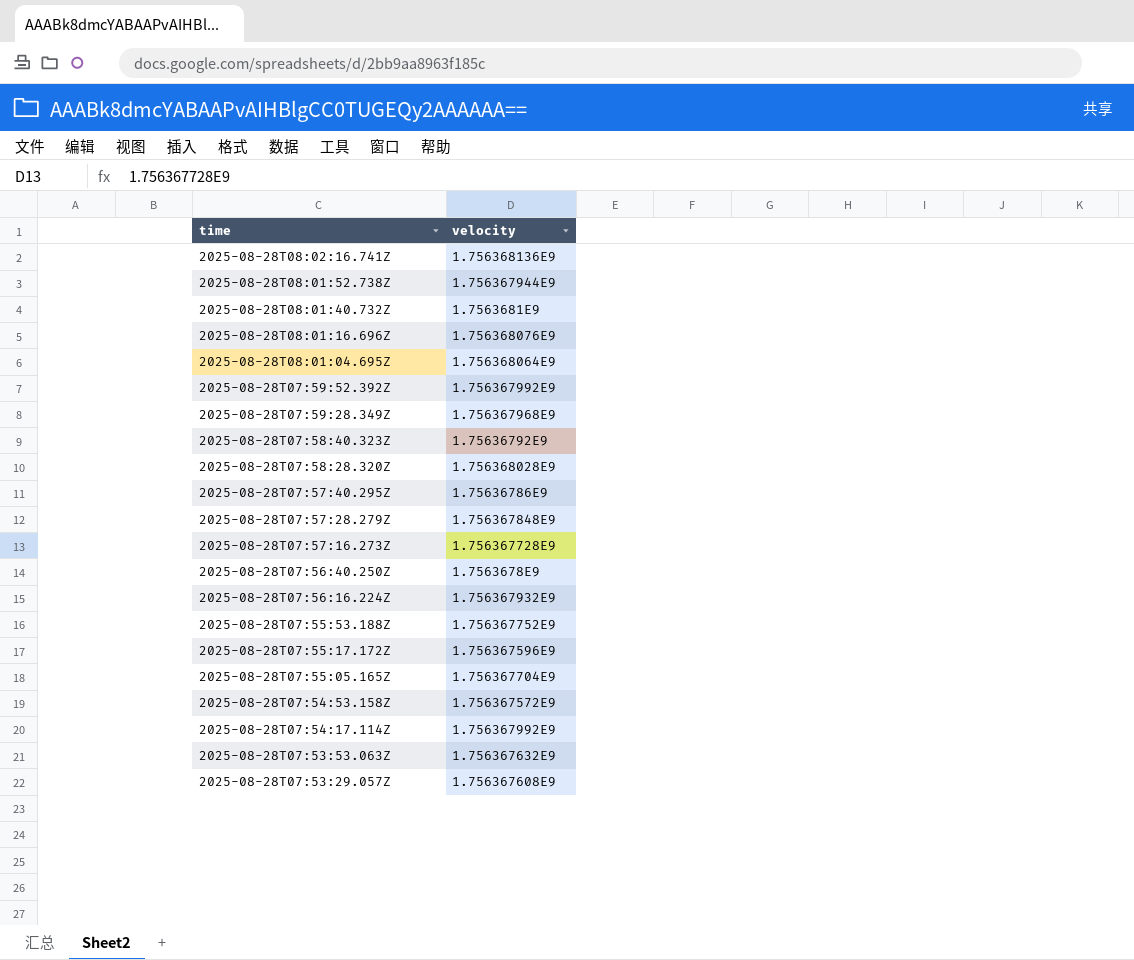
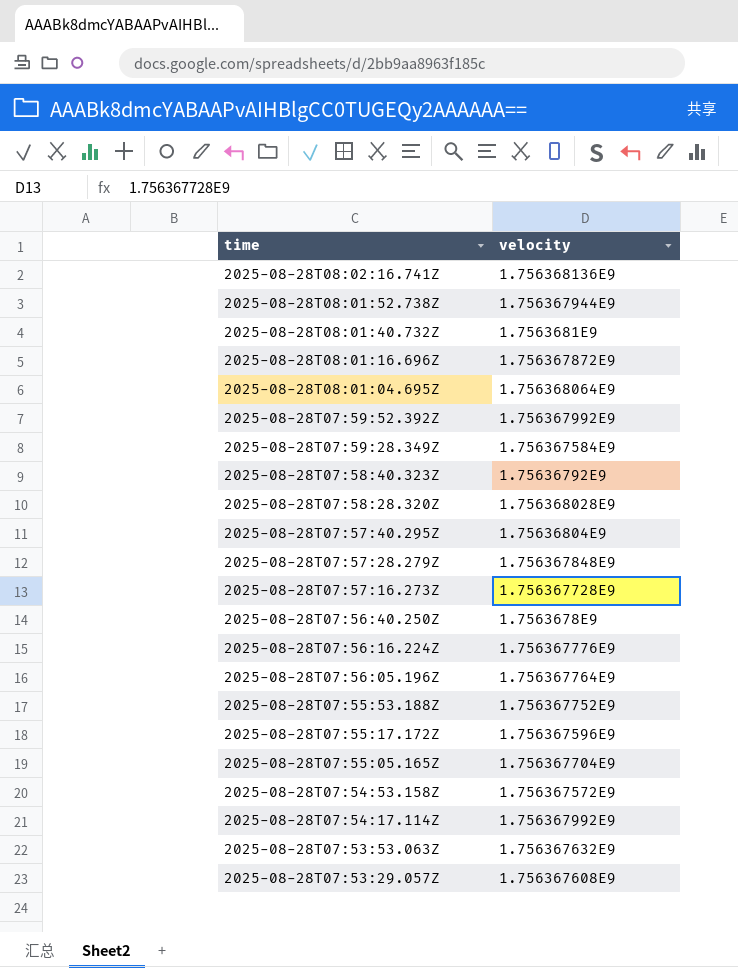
2025-08-28T08:01:16.696Z | velocity: 1.756368076E9 -> 1.756367872E9
2025-08-28T07:59:28.349Z | velocity: 1.756367968E9 -> 1.756367584E9
2025-08-28T07:57:40.295Z | velocity: 1.75636786E9 -> 1.75636804E9
2025-08-28T07:56:16.224Z | velocity: 1.756367932E9 -> 1.756367776E9
row 2025-08-28T07:56:05.196Z: none -> 1.756367764E9

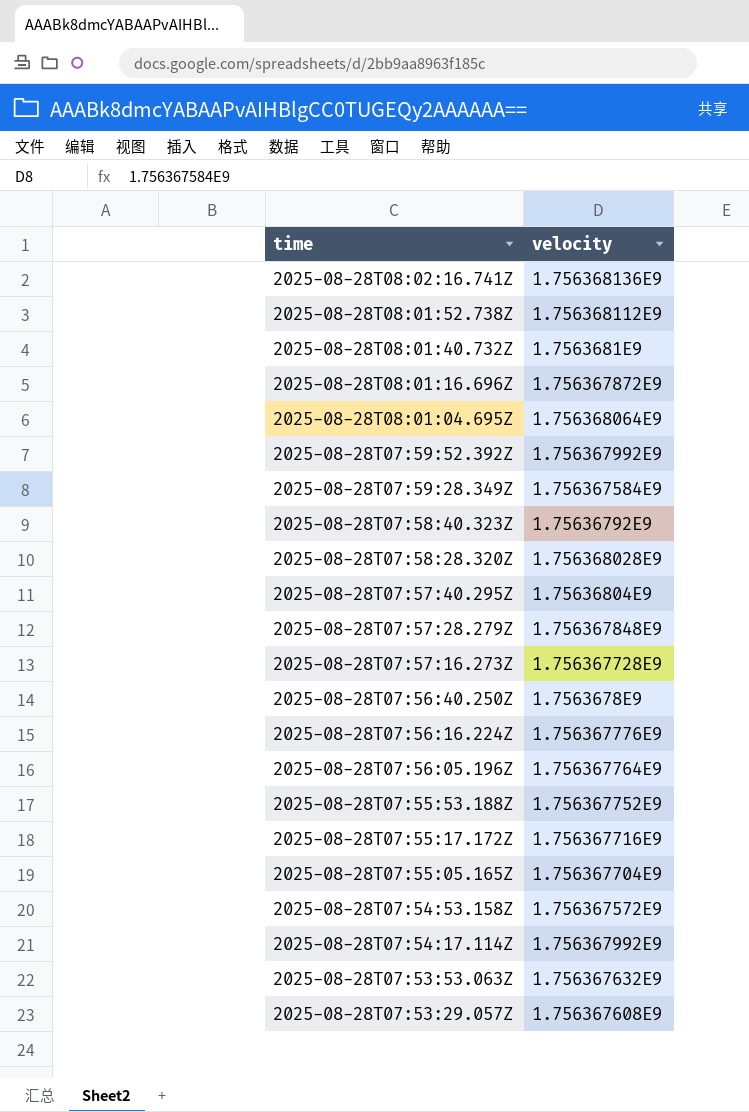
2025-08-28T08:01:52.738Z | velocity: 1.756367944E9 -> 1.756368112E9
2025-08-28T07:55:17.172Z | velocity: 1.756367596E9 -> 1.756367716E9

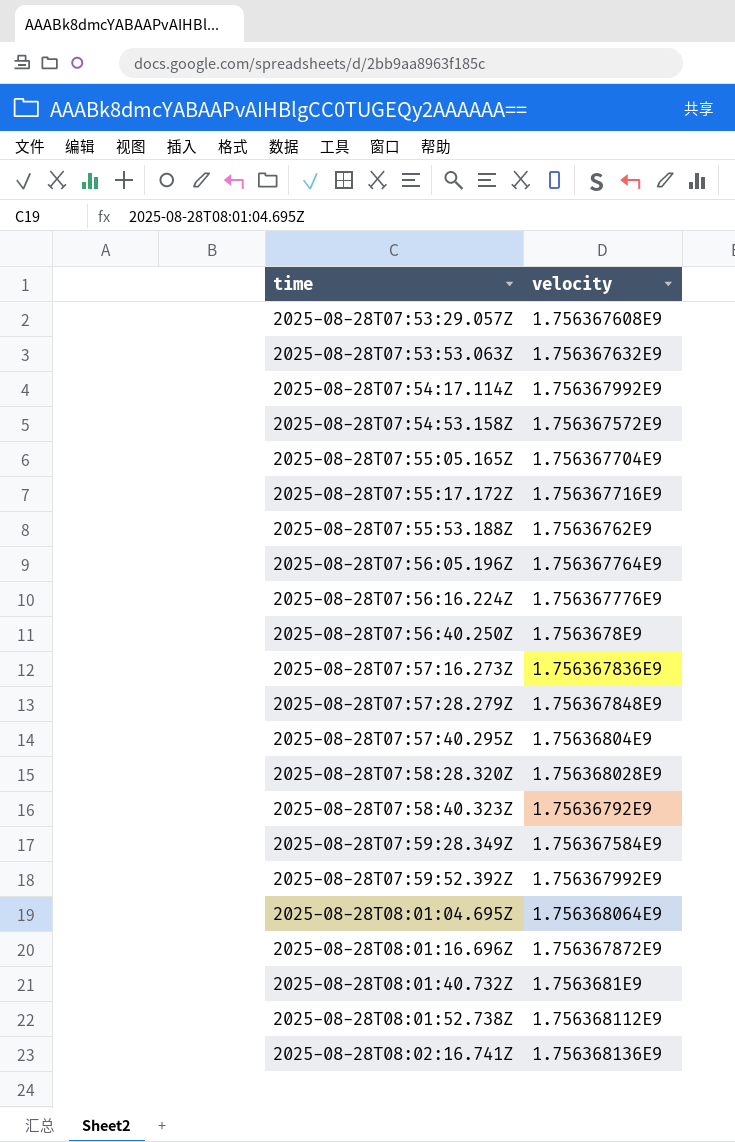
row order: time descending -> time ascending
2025-08-28T07:55:53.188Z | velocity: 1.756367752E9 -> 1.75636762E9
2025-08-28T07:57:16.273Z | velocity: 1.756367728E9 -> 1.756367836E9

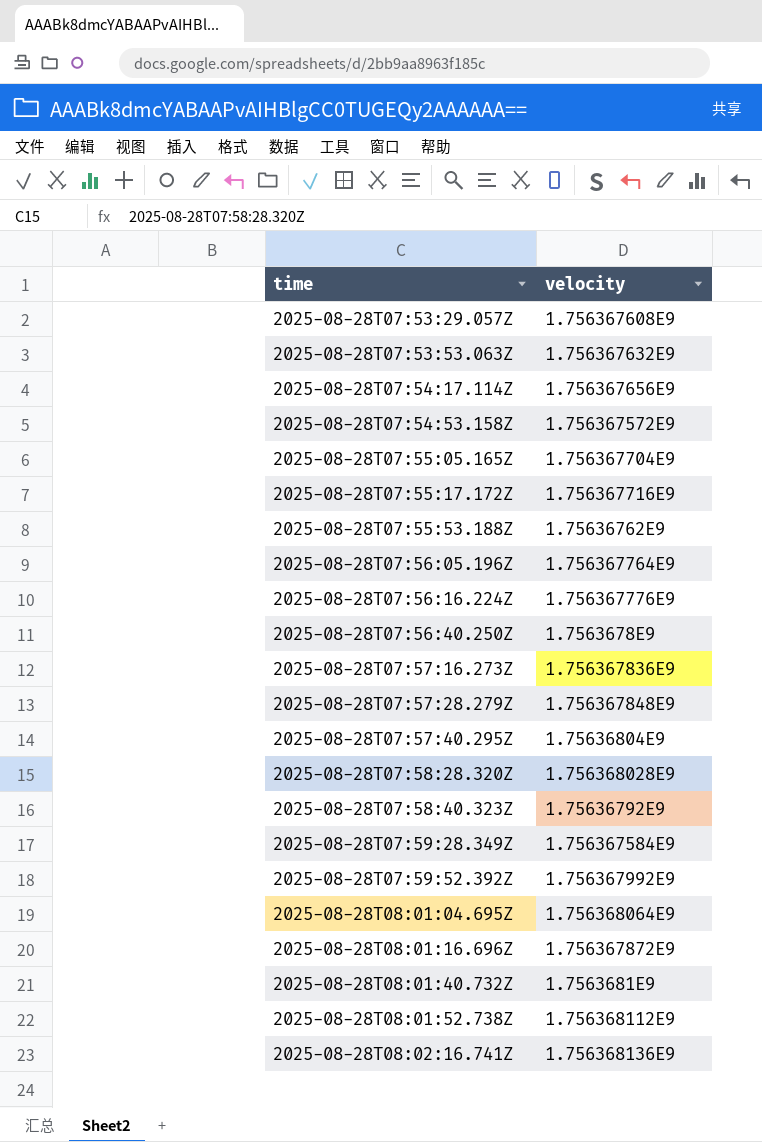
2025-08-28T07:54:17.114Z | velocity: 1.756367992E9 -> 1.756367656E9

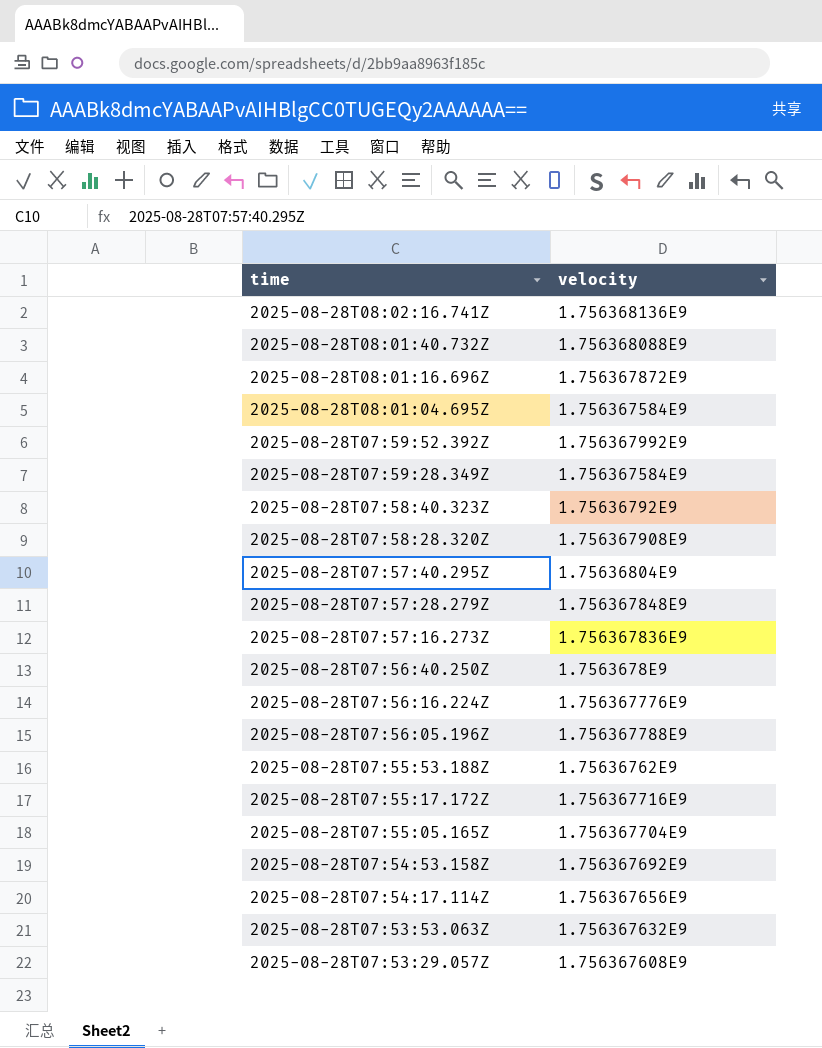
row order: time ascending -> time descending
row 2025-08-28T08:01:52.738Z: 1.756368112E9 -> none
2025-08-28T08:01:40.732Z | velocity: 1.7563681E9 -> 1.756368088E9
2025-08-28T08:01:04.695Z | velocity: 1.756368064E9 -> 1.756367584E9
2025-08-28T07:58:28.320Z | velocity: 1.756368028E9 -> 1.756367908E9
2025-08-28T07:56:05.196Z | velocity: 1.756367764E9 -> 1.756367788E9
2025-08-28T07:54:53.158Z | velocity: 1.756367572E9 -> 1.756367692E9

